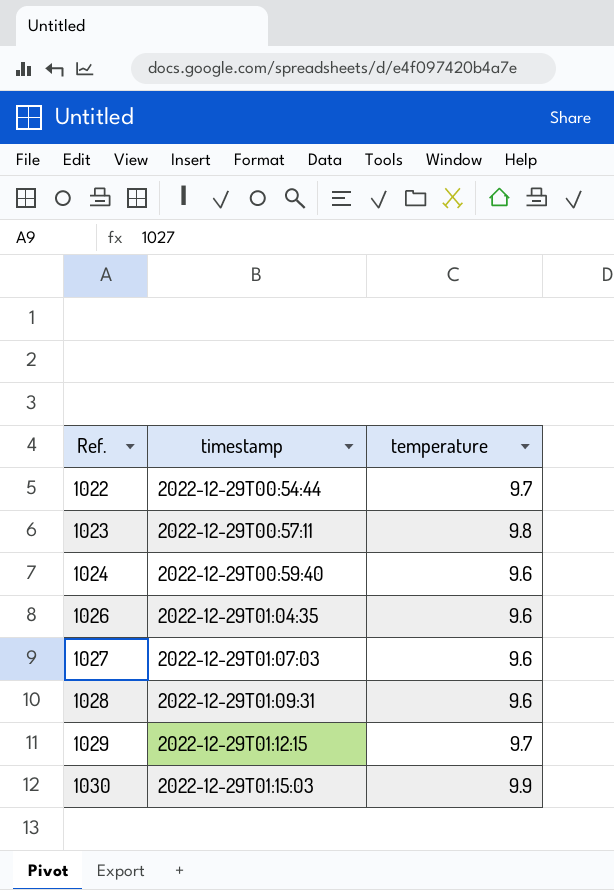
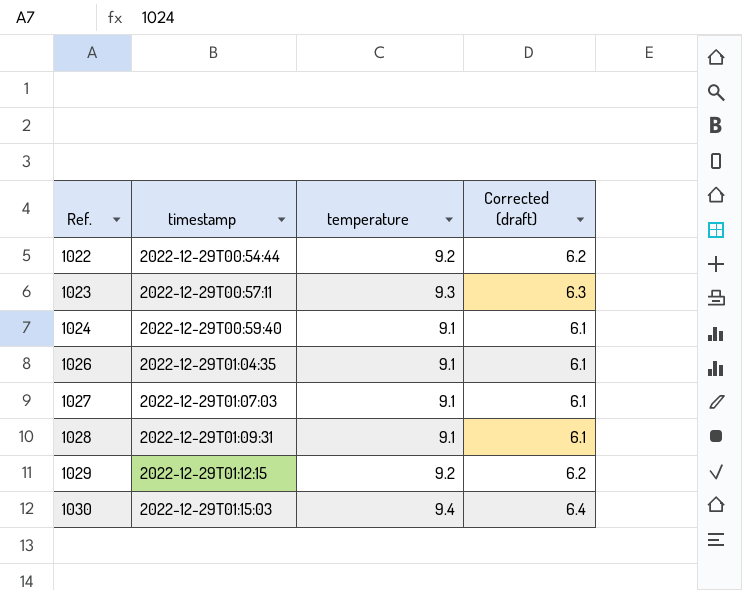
column Corrected (draft) | formula: none -> [temperature] - 3
1022 | temperature: 9.7 -> 9.2
1023 | temperature: 9.8 -> 9.3
1024 | temperature: 9.6 -> 9.1
1026 | temperature: 9.6 -> 9.1
1027 | temperature: 9.6 -> 9.1
1028 | temperature: 9.6 -> 9.1
1029 | temperature: 9.7 -> 9.2
1030 | temperature: 9.9 -> 9.4

